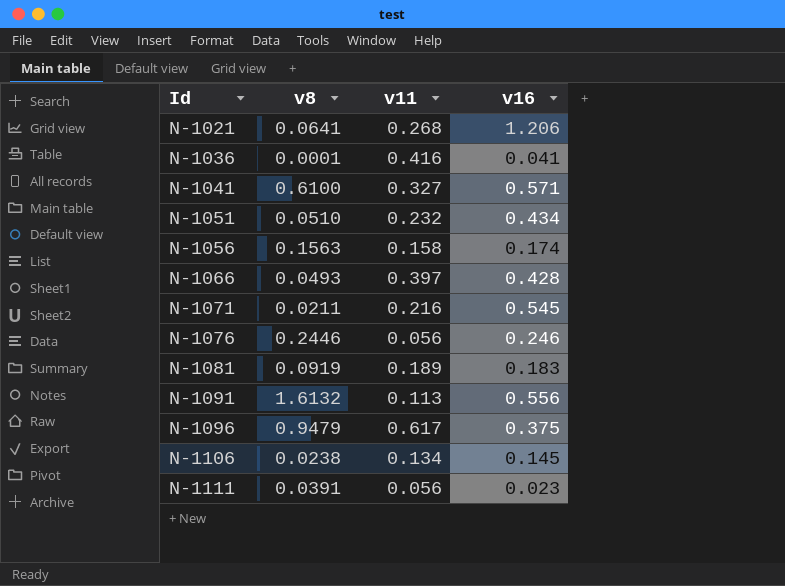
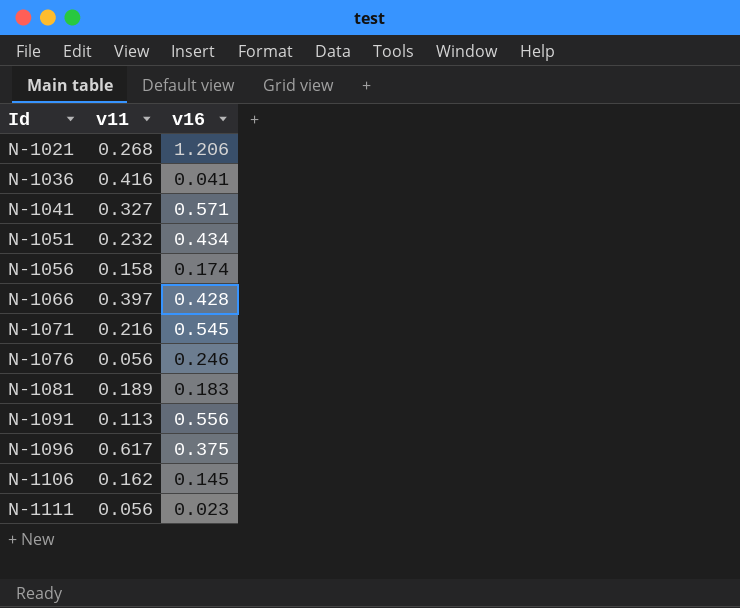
column v8 | position: 2 -> none
N-1106 | v11: 0.134 -> 0.162

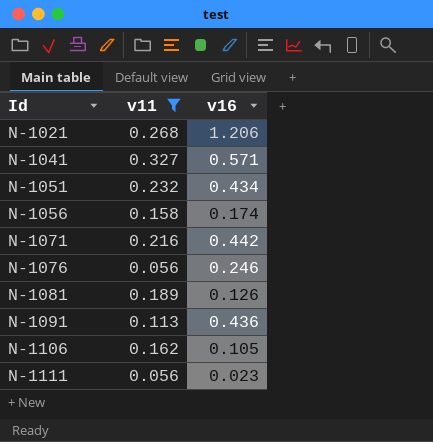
filter: none -> v11 <= 0.327
N-1071 | v16: 0.545 -> 0.442
N-1081 | v16: 0.183 -> 0.126
N-1091 | v16: 0.556 -> 0.436
N-1106 | v16: 0.145 -> 0.105

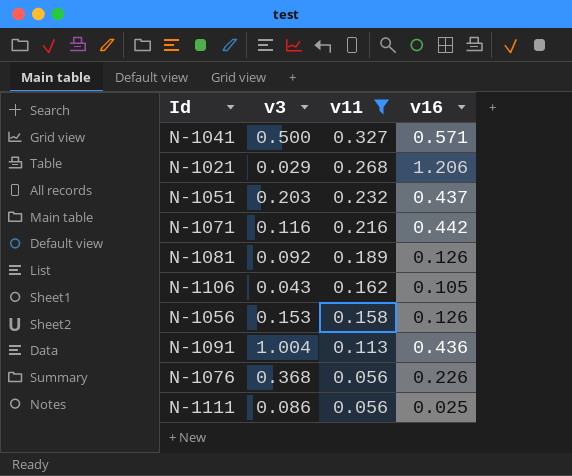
row order: Id ascending -> v11 descending
column v3 | position: none -> 2
N-1051 | v16: 0.434 -> 0.437
N-1056 | v16: 0.174 -> 0.126
N-1076 | v16: 0.246 -> 0.226
N-1111 | v16: 0.023 -> 0.025

